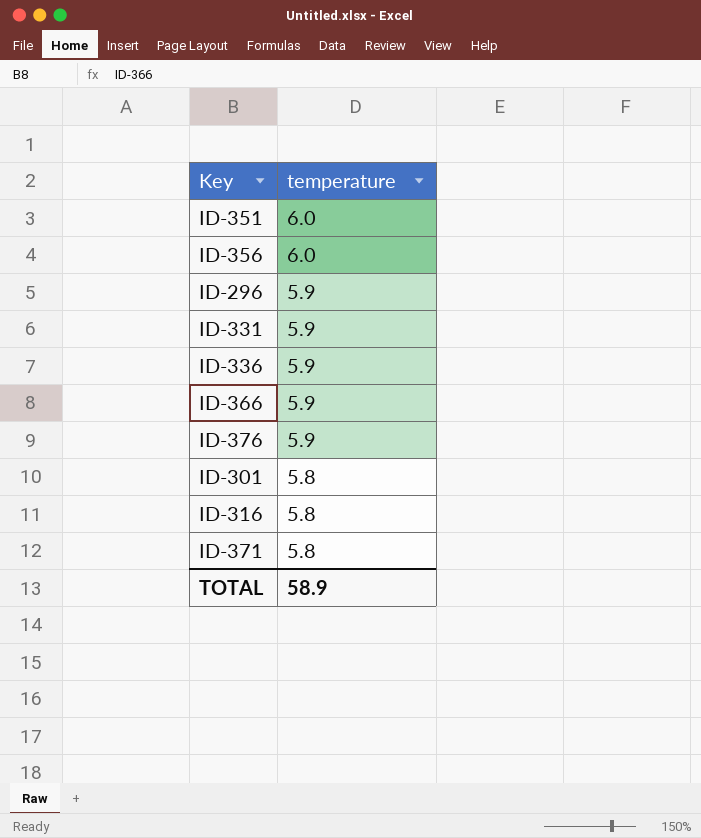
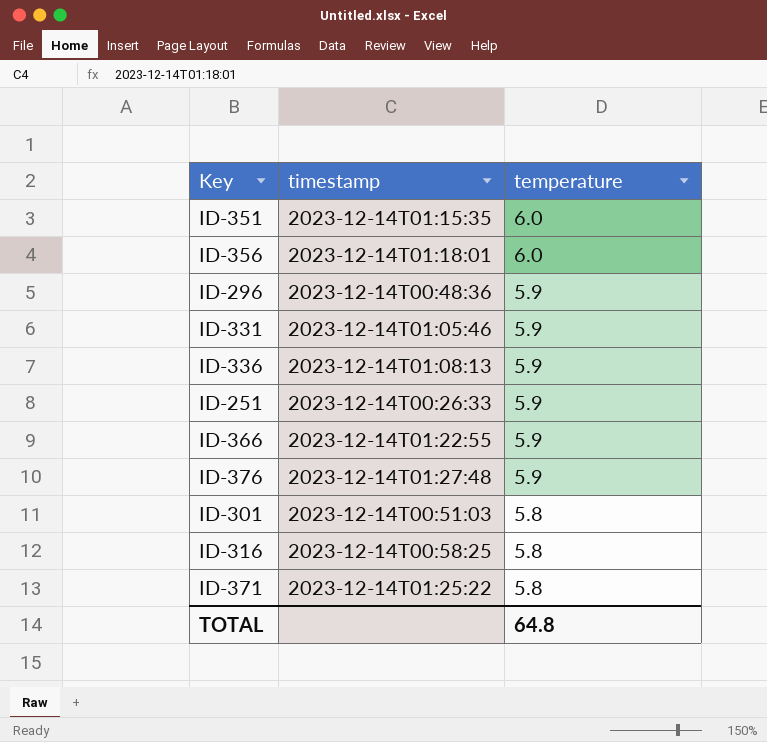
column timestamp | position: none -> 2
row ID-251: none -> 2023-12-14T00:26:33 | 5.9
TOTAL | temperature: 58.9 -> 64.8

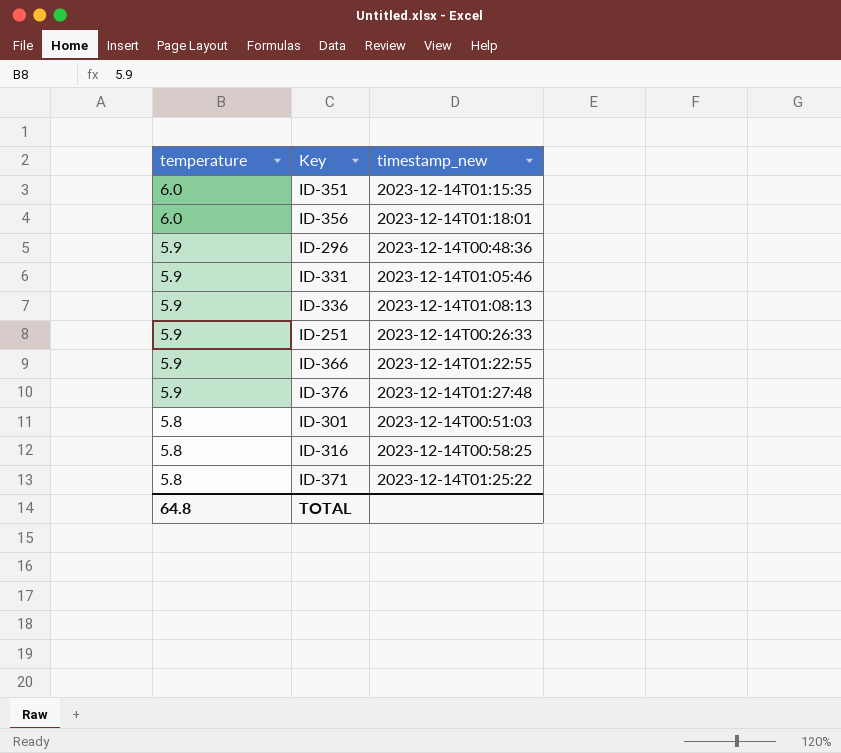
column temperature | position: 3 -> 1
column name: timestamp -> timestamp_new

